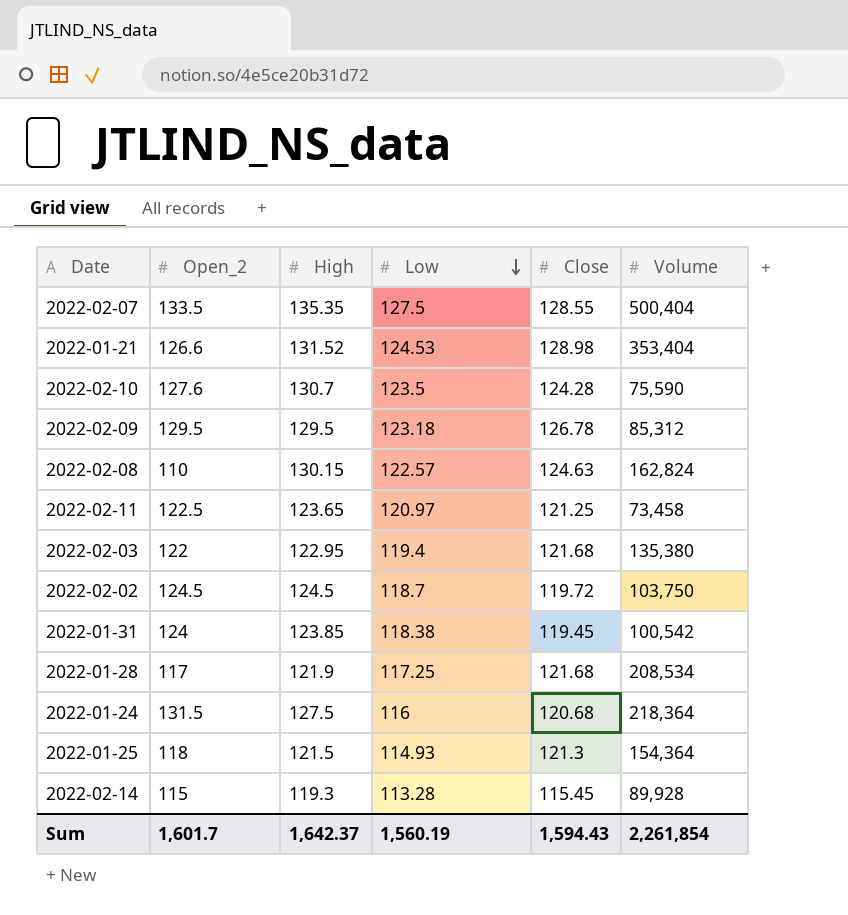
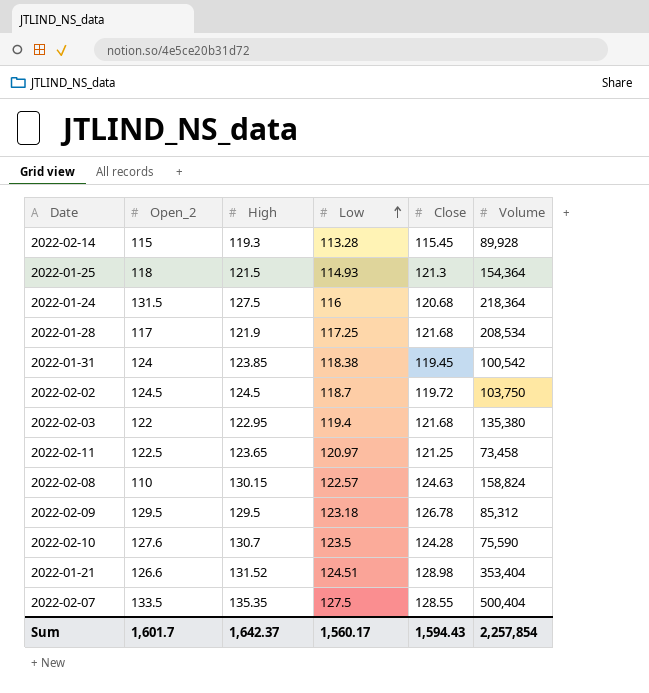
row order: Low descending -> Low ascending
2022-02-08 | Volume: 162,824 -> 158,824
2022-01-21 | Low: 124.53 -> 124.51
Sum | Low: 1,560.19 -> 1,560.17
Sum | Volume: 2,261,854 -> 2,257,854

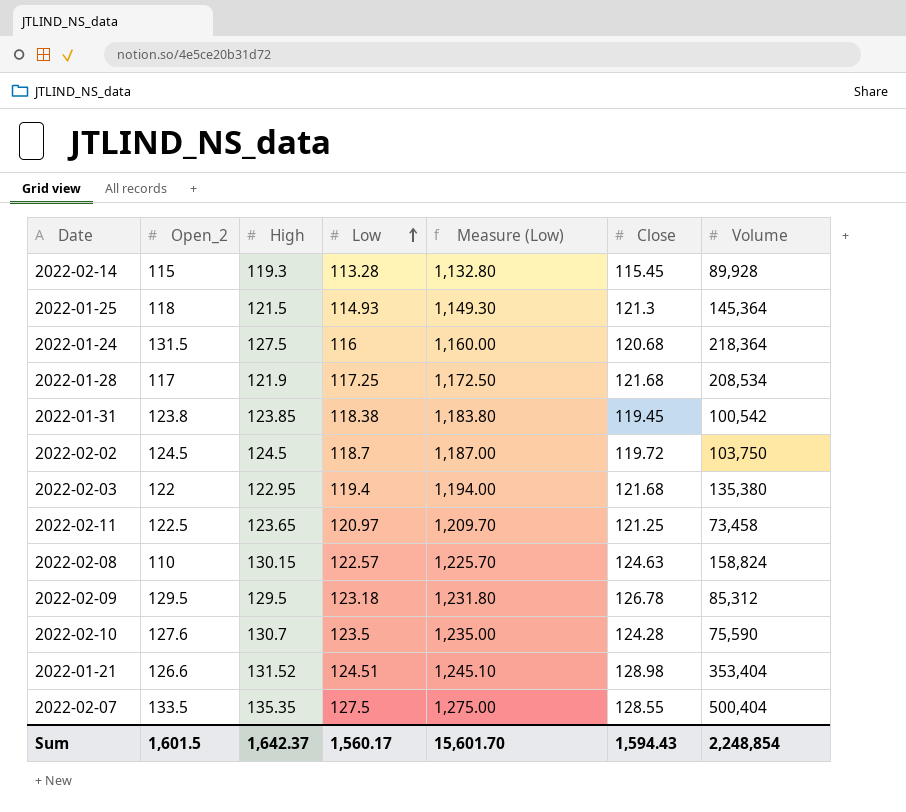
column Measure (Low) | formula: none -> [Low] * 10
2022-01-25 | Volume: 154,364 -> 145,364
2022-01-31 | Open_2: 124 -> 123.8
Sum | Open_2: 1,601.7 -> 1,601.5
Sum | Volume: 2,257,854 -> 2,248,854

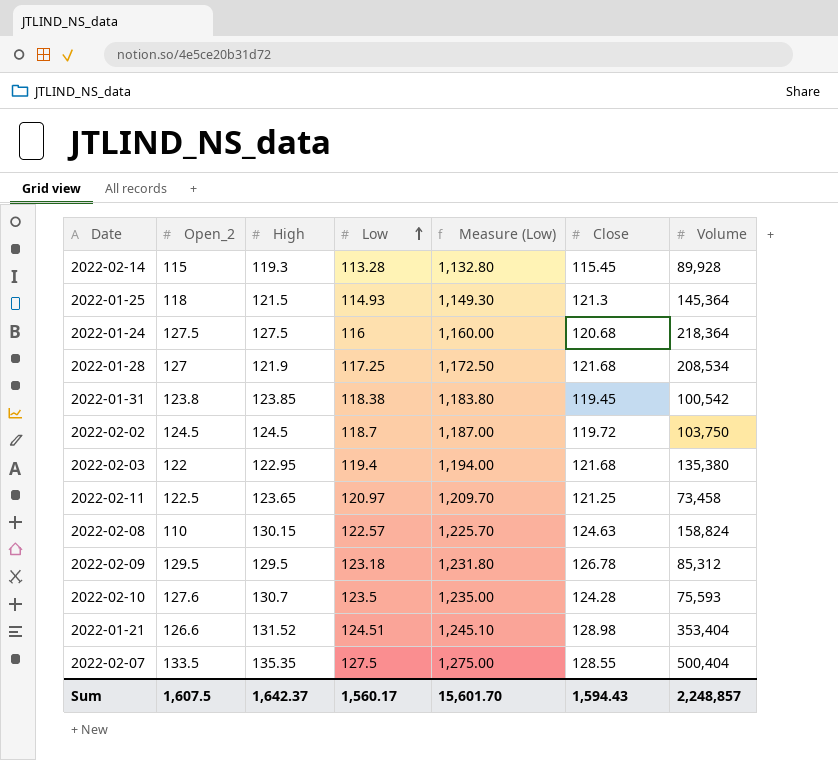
2022-01-24 | Open_2: 131.5 -> 127.5
2022-01-28 | Open_2: 117 -> 127
2022-02-10 | Volume: 75,590 -> 75,593
Sum | Open_2: 1,601.5 -> 1,607.5
Sum | Volume: 2,248,854 -> 2,248,857

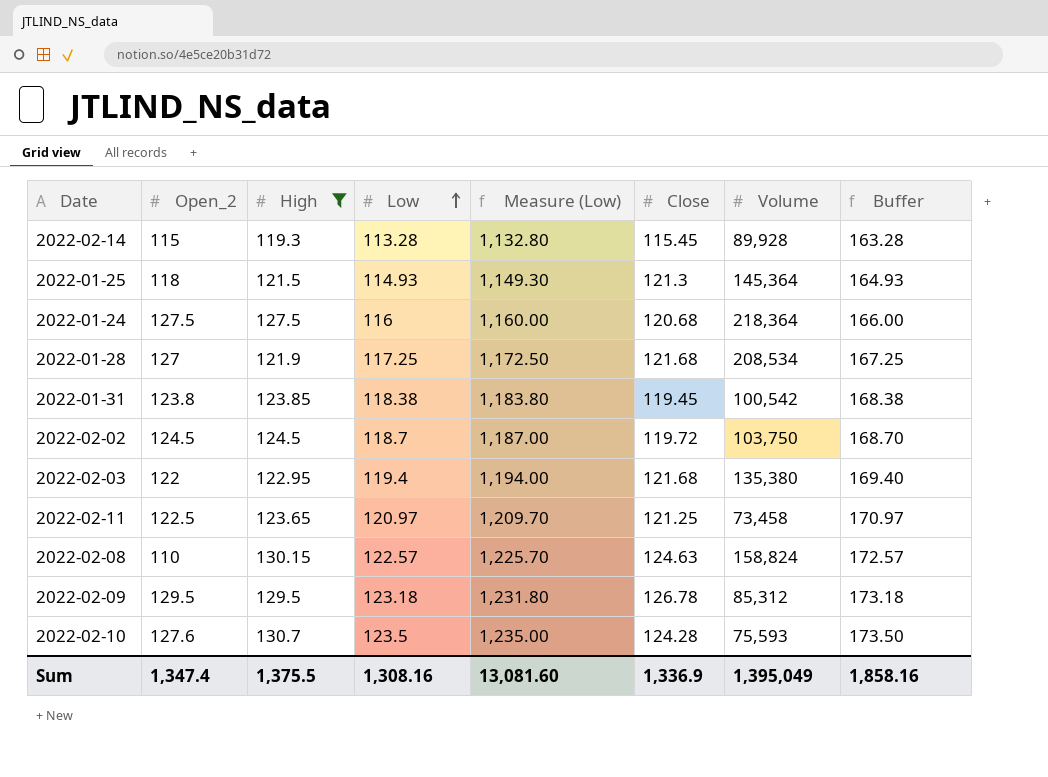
filter: none -> High <= 130.7
column Buffer | formula: none -> [Low] + 50
Sum | Open_2: 1,607.5 -> 1,347.4
Sum | High: 1,642.37 -> 1,375.5
Sum | Low: 1,560.17 -> 1,308.16
Sum | Measure (Low): 15,601.70 -> 13,081.60
Sum | Close: 1,594.43 -> 1,336.9
Sum | Volume: 2,248,857 -> 1,395,049

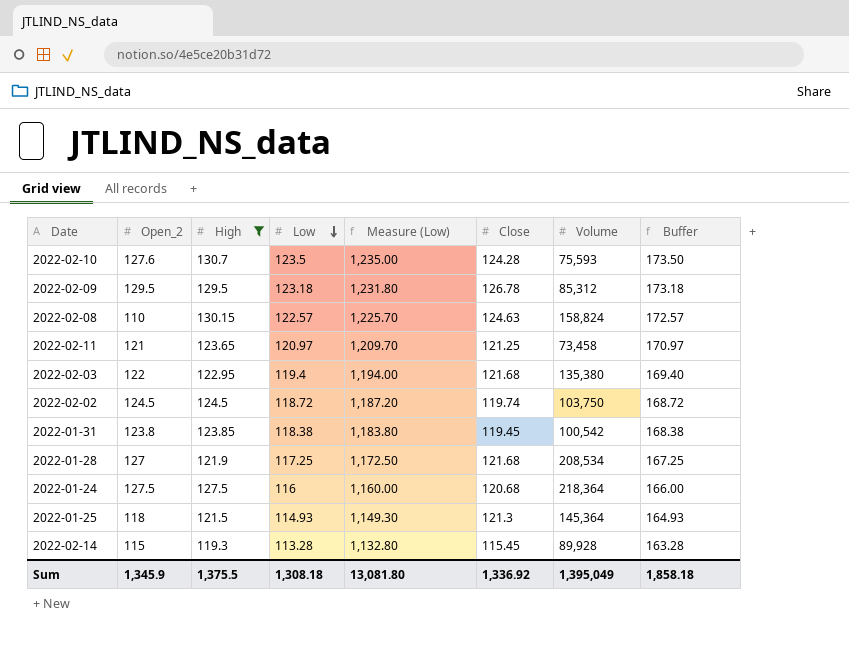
row order: Low ascending -> Low descending
2022-02-11 | Open_2: 122.5 -> 121
2022-02-02 | Low: 118.7 -> 118.72
2022-02-02 | Measure (Low): 1,187.00 -> 1,187.20
2022-02-02 | Close: 119.72 -> 119.74
2022-02-02 | Buffer: 168.70 -> 168.72
Sum | Open_2: 1,347.4 -> 1,345.9
Sum | Low: 1,308.16 -> 1,308.18
Sum | Measure (Low): 13,081.60 -> 13,081.80
Sum | Close: 1,336.9 -> 1,336.92
Sum | Buffer: 1,858.16 -> 1,858.18

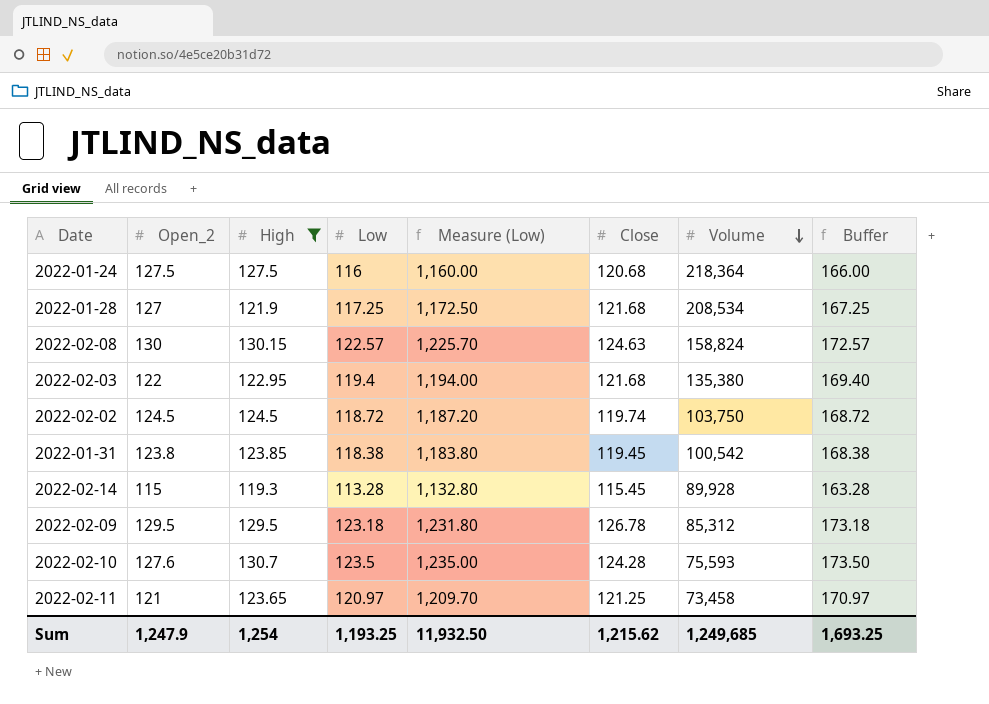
row order: Low descending -> Volume descending
row 2022-01-25: 118 | 121.5 | 114.93 | 1,149.30 | 121.3 | 145,364 | 164.93 -> none
2022-02-08 | Open_2: 110 -> 130
Sum | Open_2: 1,345.9 -> 1,247.9
Sum | High: 1,375.5 -> 1,254
Sum | Low: 1,308.18 -> 1,193.25
Sum | Measure (Low): 13,081.80 -> 11,932.50
Sum | Close: 1,336.92 -> 1,215.62
Sum | Volume: 1,395,049 -> 1,249,685
Sum | Buffer: 1,858.18 -> 1,693.25

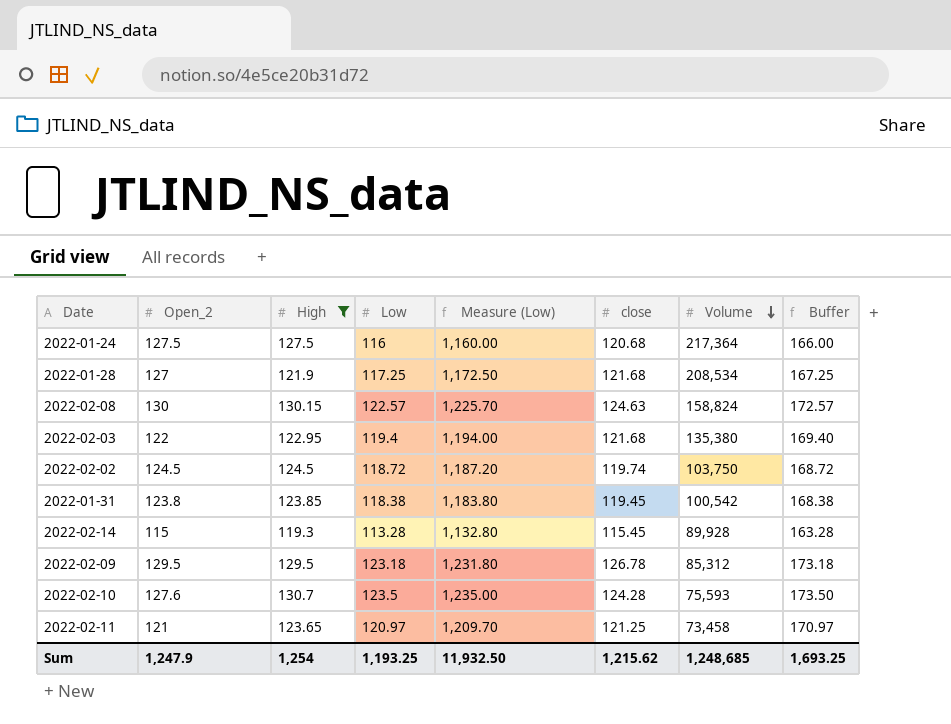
column name: Close -> close
2022-01-24 | Volume: 218,364 -> 217,364
Sum | Volume: 1,249,685 -> 1,248,685

